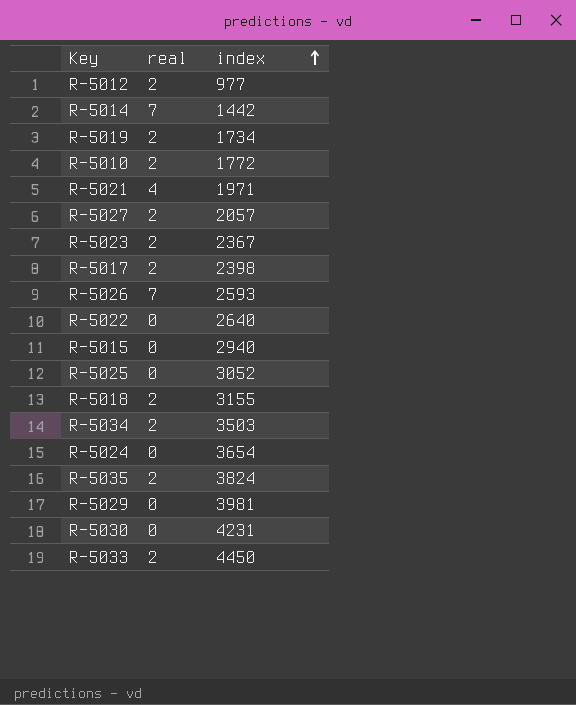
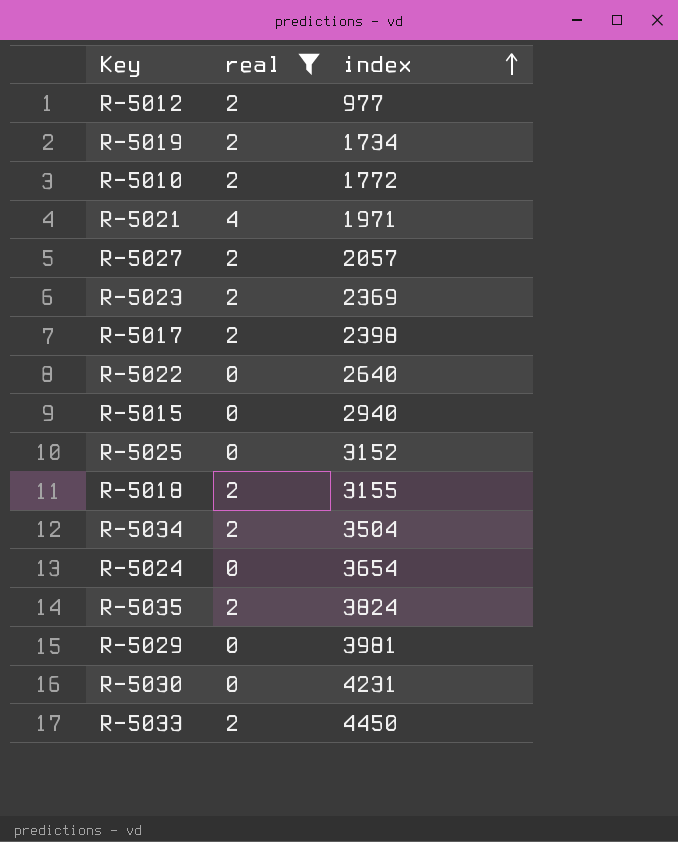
filter: none -> real != 7
R-5023 | index: 2367 -> 2369
R-5025 | index: 3052 -> 3152
R-5034 | index: 3503 -> 3504

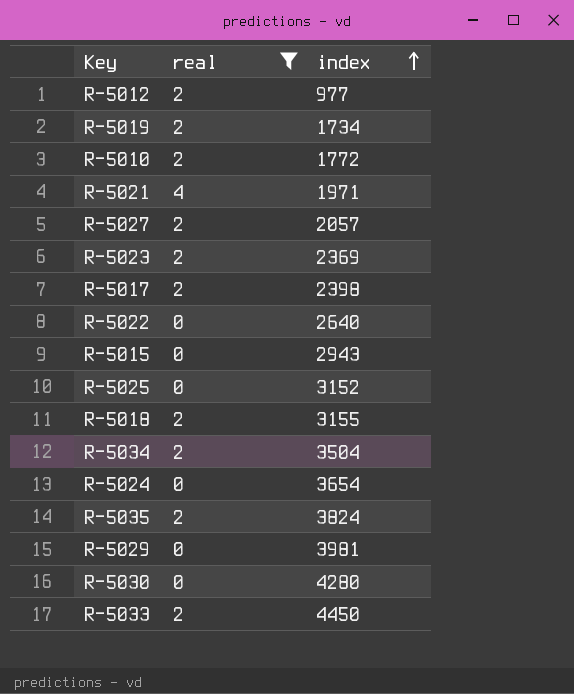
R-5015 | index: 2940 -> 2943
R-5030 | index: 4231 -> 4280

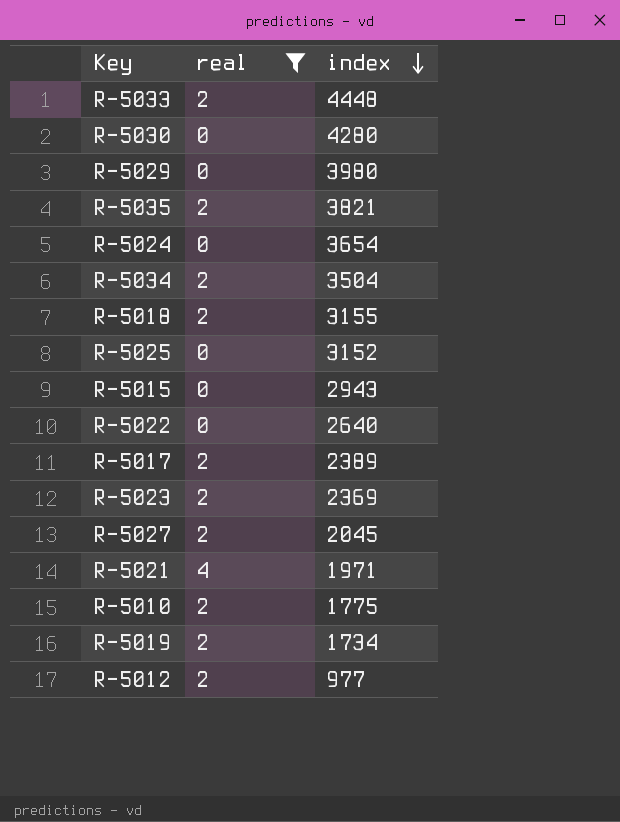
row order: index ascending -> index descending
R-5033 | index: 4450 -> 4448
R-5029 | index: 3981 -> 3980
R-5035 | index: 3824 -> 3821
R-5017 | index: 2398 -> 2389
R-5027 | index: 2057 -> 2045
R-5010 | index: 1772 -> 1775

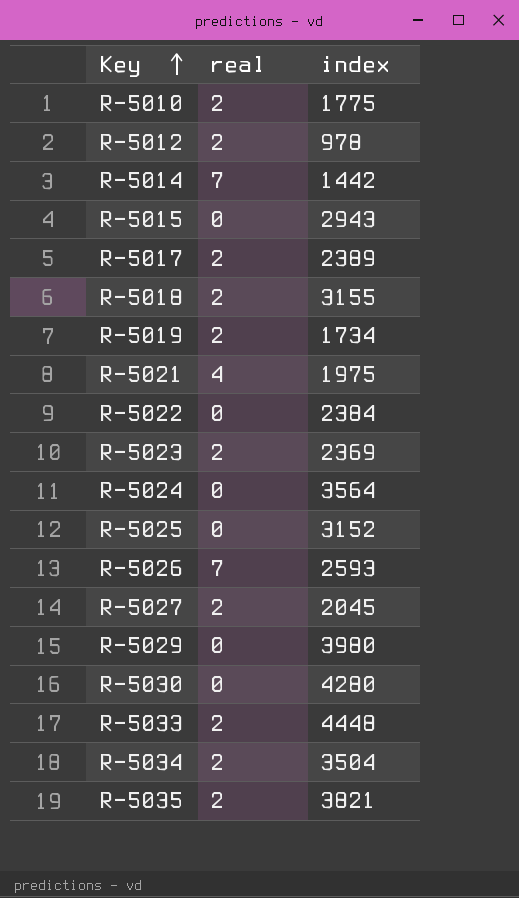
filter: real != 7 -> none
row order: index descending -> Key ascending
R-5012 | index: 977 -> 978
R-5021 | index: 1971 -> 1975
R-5022 | index: 2640 -> 2384
R-5024 | index: 3654 -> 3564

